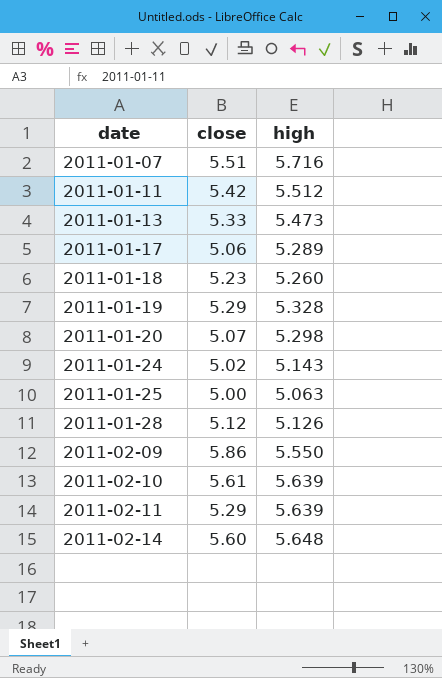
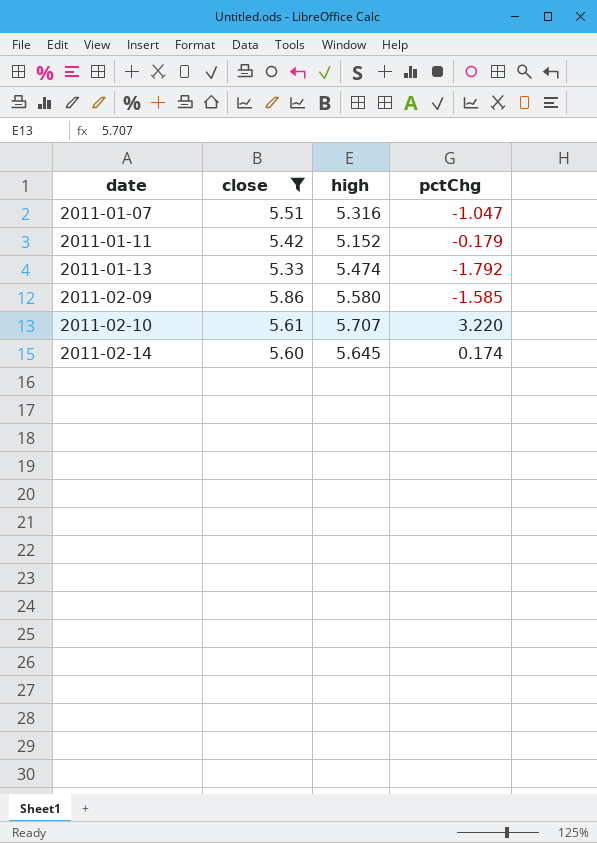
filter: none -> close >= 5.33
column pctChg | position: none -> 4
2011-01-07 | high: 5.716 -> 5.316
2011-01-11 | high: 5.512 -> 5.152
2011-01-13 | high: 5.473 -> 5.474
2011-02-09 | high: 5.550 -> 5.580
2011-02-10 | high: 5.639 -> 5.707
2011-02-14 | high: 5.648 -> 5.645

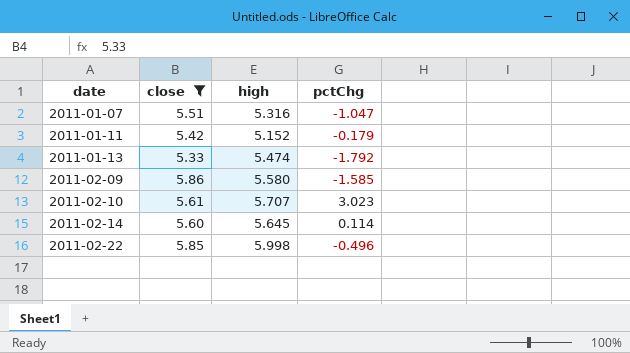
2011-02-10 | pctChg: 3.220 -> 3.023
2011-02-14 | pctChg: 0.174 -> 0.114
row 2011-02-22: none -> 5.85 | 5.998 | -0.496

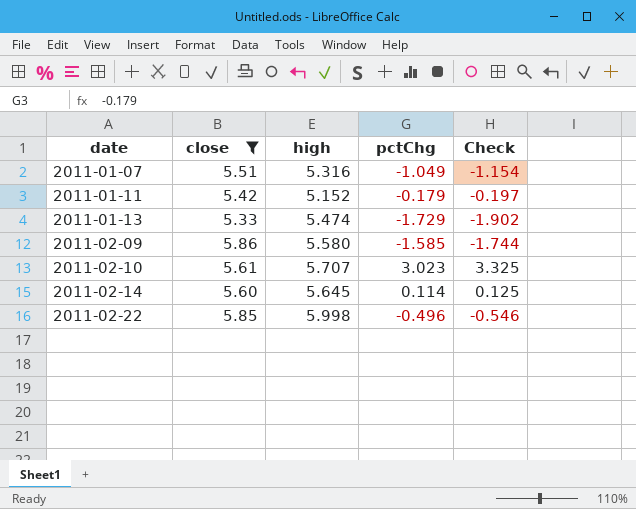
column Check | formula: none -> [pctChg] * 1.1
2011-01-07 | pctChg: -1.047 -> -1.049
2011-01-13 | pctChg: -1.792 -> -1.729

